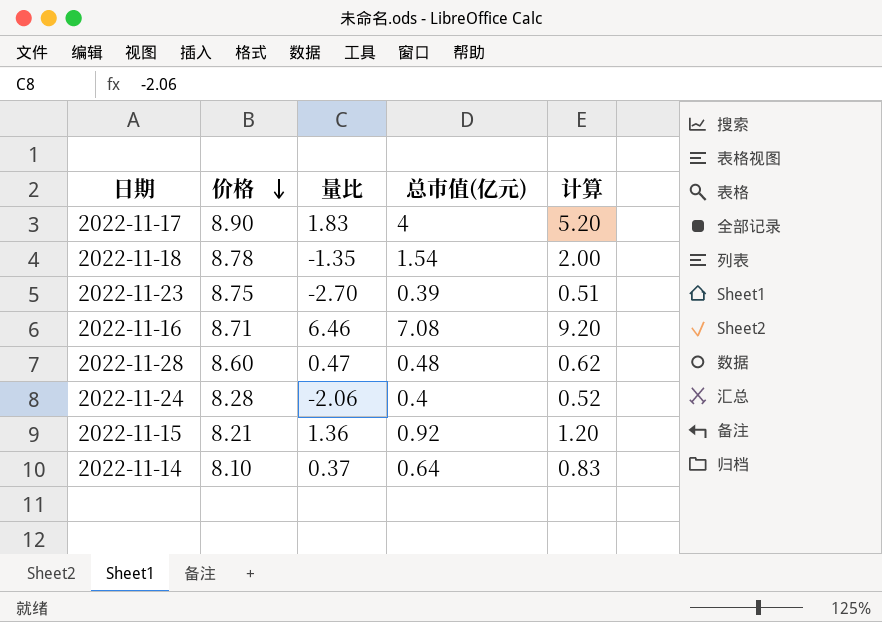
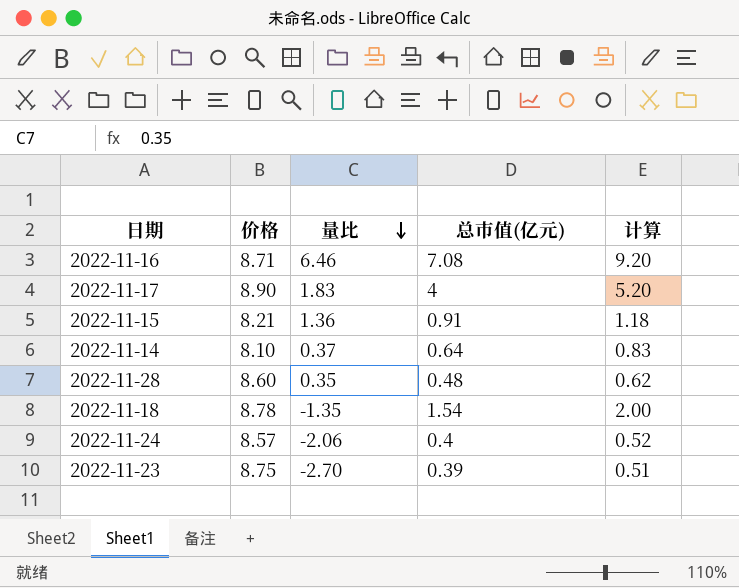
row order: 价格 descending -> 量比 descending
2022-11-15 | 总市值(亿元): 0.92 -> 0.91
2022-11-15 | 计算: 1.20 -> 1.18
2022-11-28 | 量比: 0.47 -> 0.35
2022-11-24 | 价格: 8.28 -> 8.57

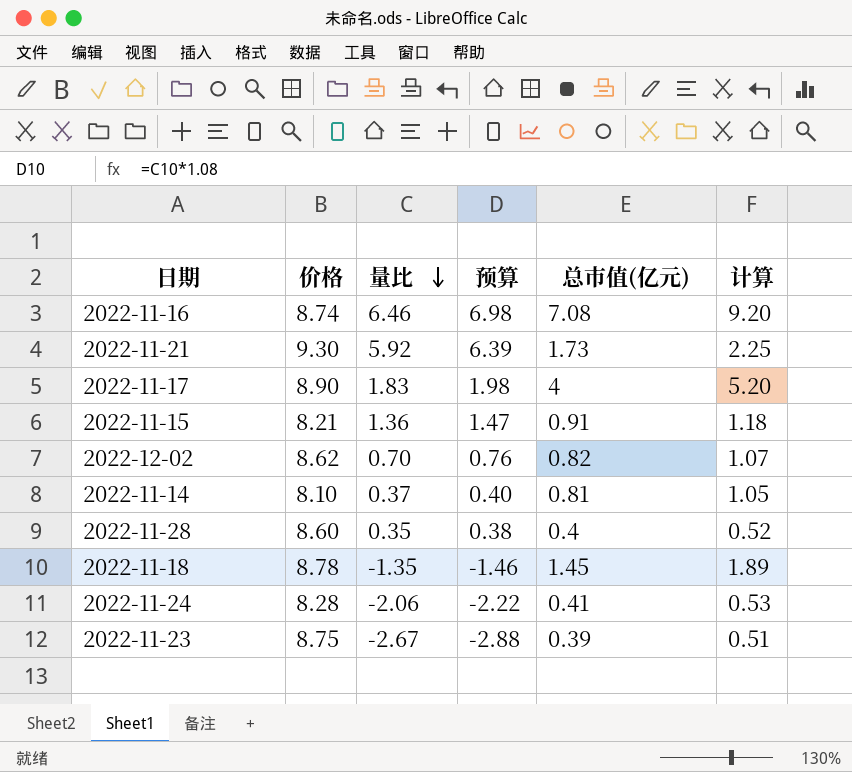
column 预算 | formula: none -> [量比] * 1.08
2022-11-16 | 价格: 8.71 -> 8.74
row 2022-11-21: none -> 9.30 | 5.92 | 6.39 | 1.73 | 2.25
row 2022-12-02: none -> 8.62 | 0.70 | 0.76 | 0.82 | 1.07
2022-11-14 | 总市值(亿元): 0.64 -> 0.81
2022-11-14 | 计算: 0.83 -> 1.05
2022-11-28 | 总市值(亿元): 0.48 -> 0.4
2022-11-28 | 计算: 0.62 -> 0.52
2022-11-18 | 总市值(亿元): 1.54 -> 1.45
2022-11-18 | 计算: 2.00 -> 1.89
2022-11-24 | 价格: 8.57 -> 8.28
2022-11-24 | 总市值(亿元): 0.4 -> 0.41
2022-11-24 | 计算: 0.52 -> 0.53
2022-11-23 | 量比: -2.70 -> -2.67

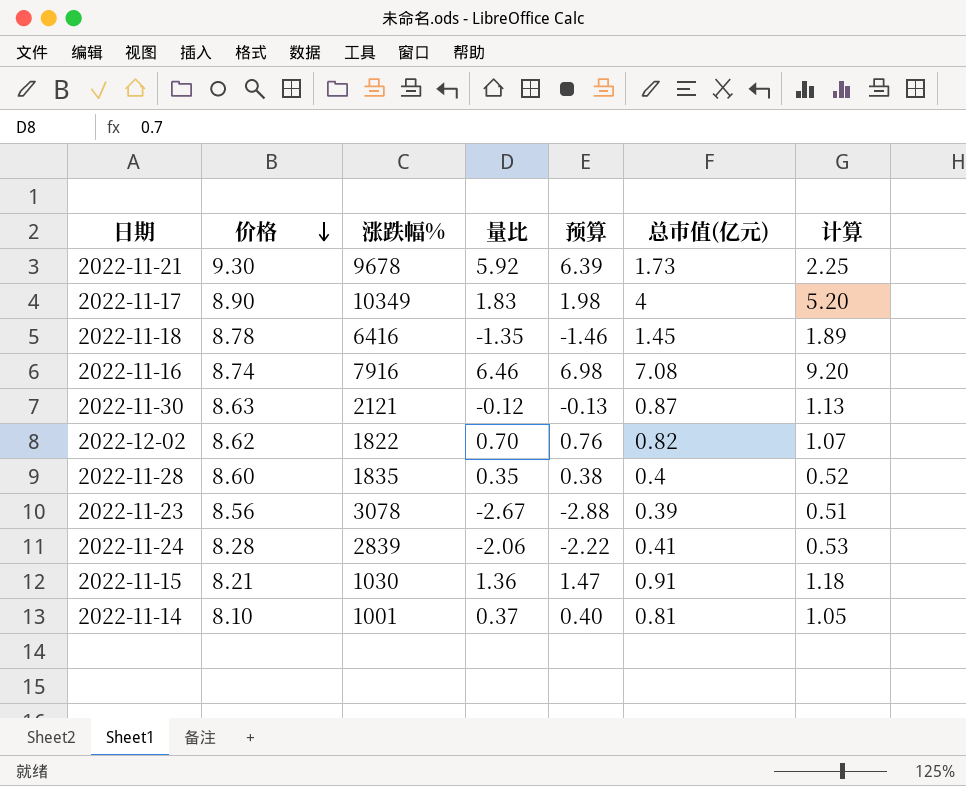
row order: 量比 descending -> 价格 descending
column 涨跌幅% | position: none -> 3
row 2022-11-30: none -> 8.63 | 2121 | -0.12 | -0.13 | 0.87 | 1.13
2022-11-23 | 价格: 8.75 -> 8.56

